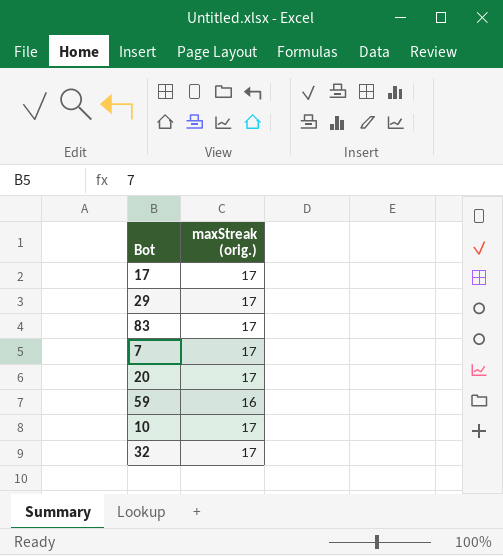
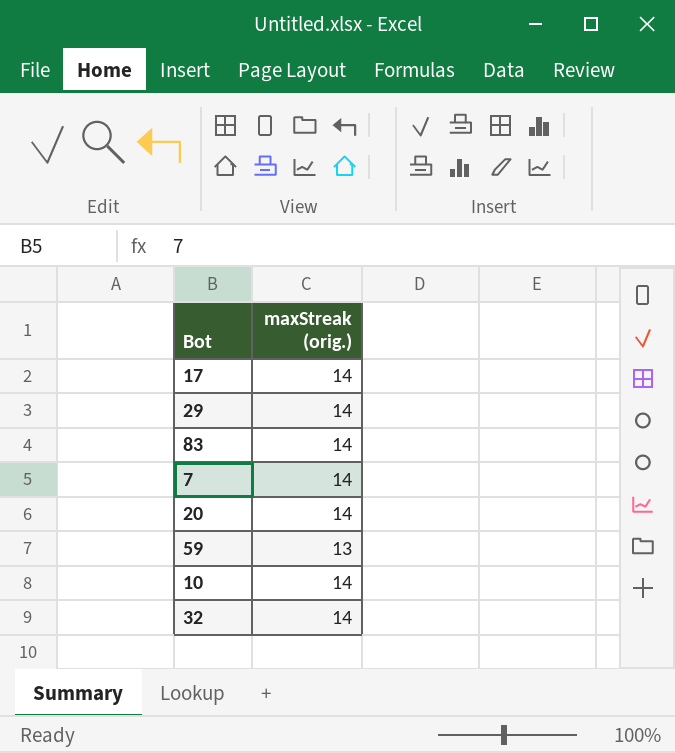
17 | maxStreak (orig.): 17 -> 14
29 | maxStreak (orig.): 17 -> 14
83 | maxStreak (orig.): 17 -> 14
7 | maxStreak (orig.): 17 -> 14
20 | maxStreak (orig.): 17 -> 14
59 | maxStreak (orig.): 16 -> 13
10 | maxStreak (orig.): 17 -> 14
32 | maxStreak (orig.): 17 -> 14

